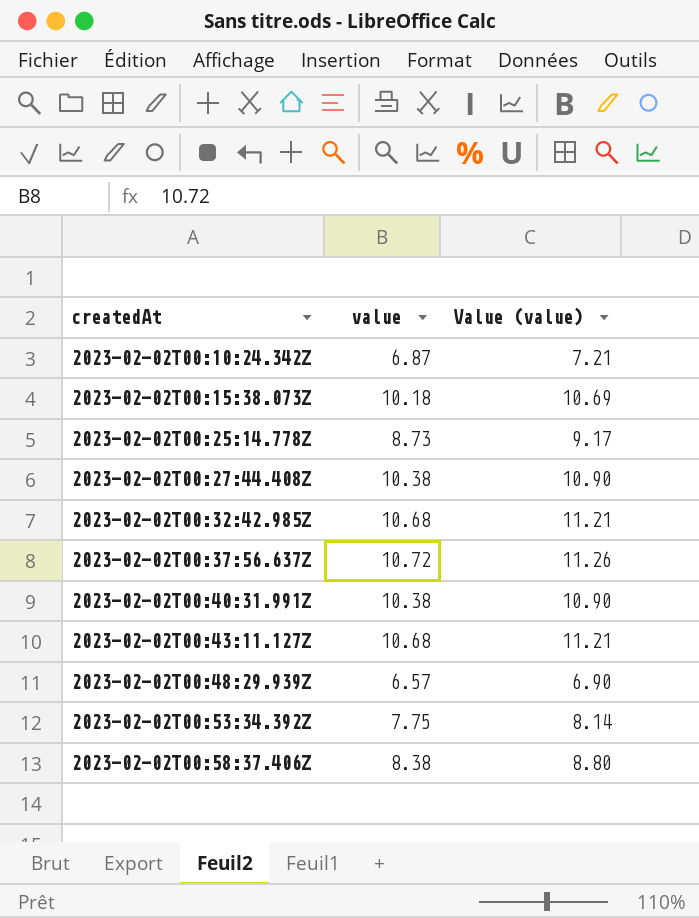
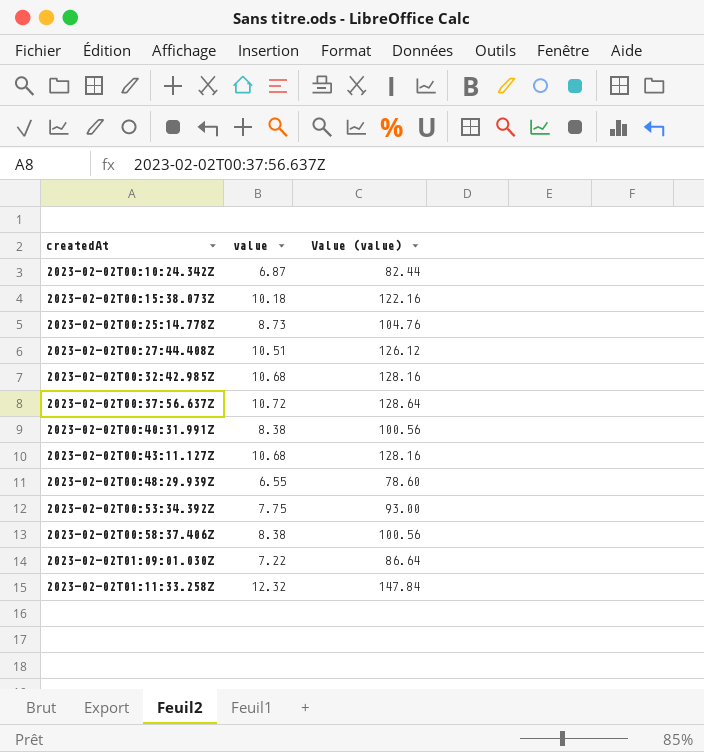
column Value (value) | formula: [value] * 1.05 -> [value] * 12
2023-02-02T00:27:44.408Z | value: 10.38 -> 10.51
2023-02-02T00:40:31.991Z | value: 10.38 -> 8.38
2023-02-02T00:48:29.939Z | value: 6.57 -> 6.55
row 2023-02-02T01:09:01.030Z: none -> 7.22 | 86.64
row 2023-02-02T01:11:33.258Z: none -> 12.32 | 147.84

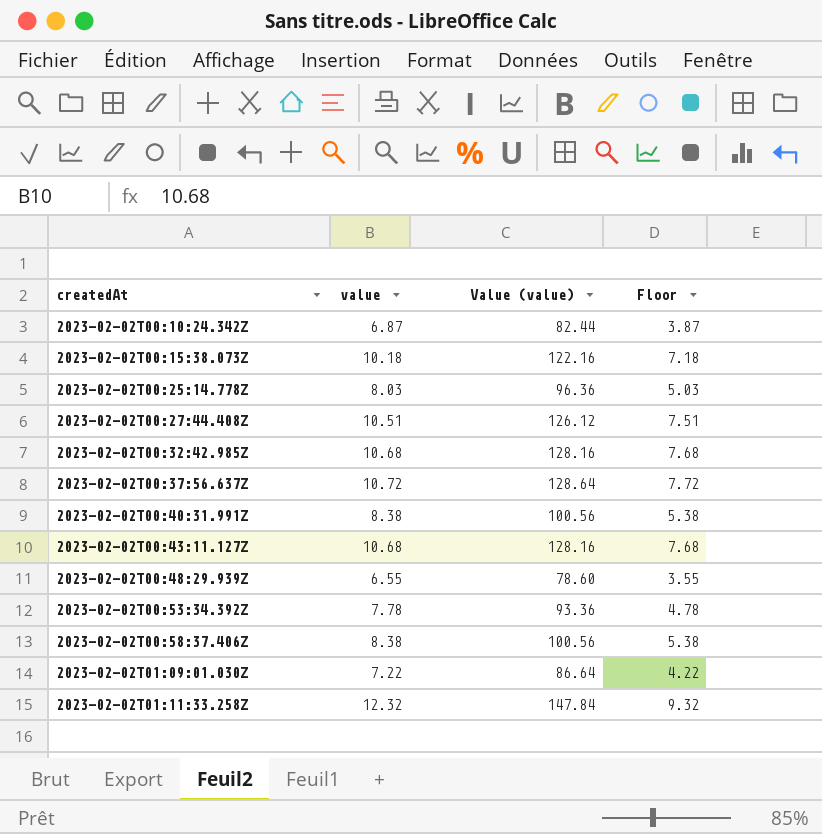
column Floor | formula: none -> [value] - 3
2023-02-02T00:25:14.778Z | value: 8.73 -> 8.03
2023-02-02T00:25:14.778Z | Value (value): 104.76 -> 96.36
2023-02-02T00:53:34.392Z | value: 7.75 -> 7.78
2023-02-02T00:53:34.392Z | Value (value): 93.00 -> 93.36

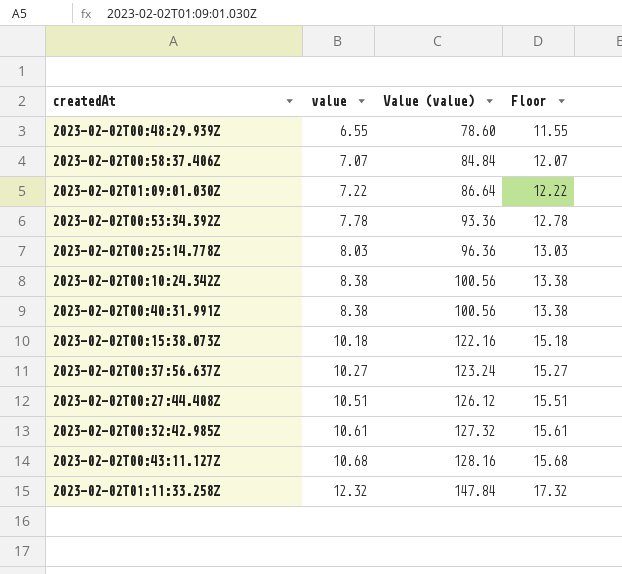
row order: createdAt ascending -> value ascending
column Floor | formula: [value] - 3 -> [value] + 5
2023-02-02T00:58:37.406Z | value: 8.38 -> 7.07
2023-02-02T00:58:37.406Z | Value (value): 100.56 -> 84.84
2023-02-02T00:10:24.342Z | value: 6.87 -> 8.38
2023-02-02T00:10:24.342Z | Value (value): 82.44 -> 100.56
2023-02-02T00:37:56.637Z | value: 10.72 -> 10.27
2023-02-02T00:37:56.637Z | Value (value): 128.64 -> 123.24
2023-02-02T00:32:42.985Z | value: 10.68 -> 10.61
2023-02-02T00:32:42.985Z | Value (value): 128.16 -> 127.32

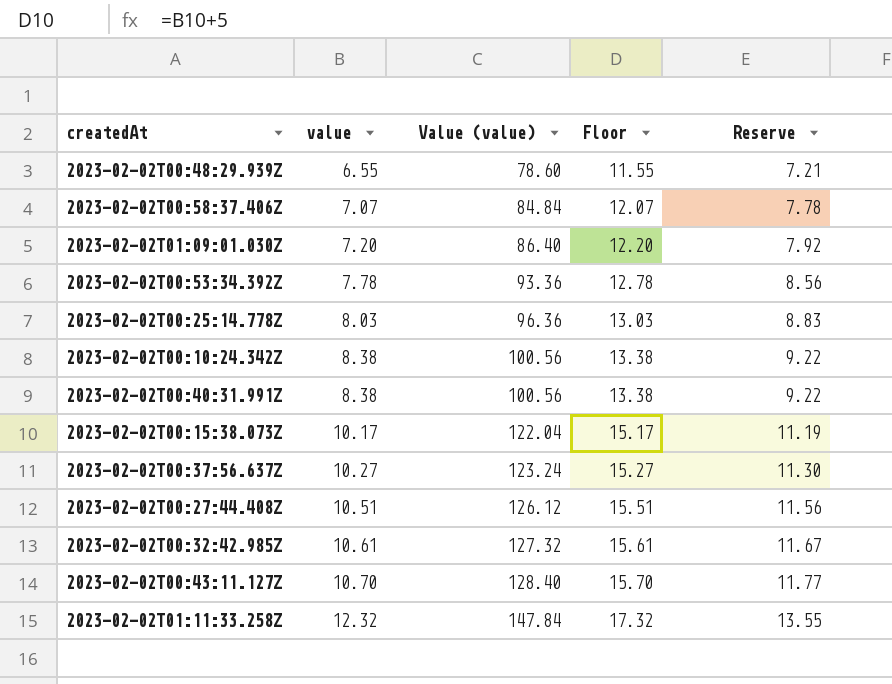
column Reserve | formula: none -> [value] * 1.1
2023-02-02T01:09:01.030Z | value: 7.22 -> 7.20
2023-02-02T01:09:01.030Z | Value (value): 86.64 -> 86.40
2023-02-02T01:09:01.030Z | Floor: 12.22 -> 12.20
2023-02-02T00:15:38.073Z | value: 10.18 -> 10.17
2023-02-02T00:15:38.073Z | Value (value): 122.16 -> 122.04
2023-02-02T00:15:38.073Z | Floor: 15.18 -> 15.17
2023-02-02T00:43:11.127Z | value: 10.68 -> 10.70
2023-02-02T00:43:11.127Z | Value (value): 128.16 -> 128.40
2023-02-02T00:43:11.127Z | Floor: 15.68 -> 15.70

